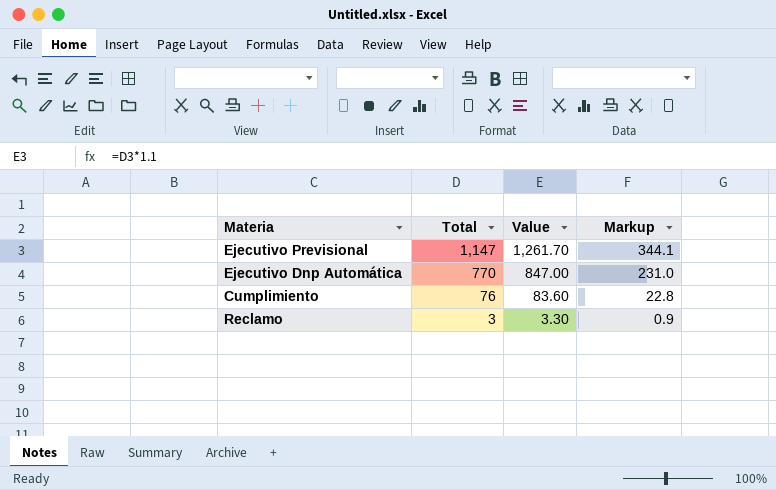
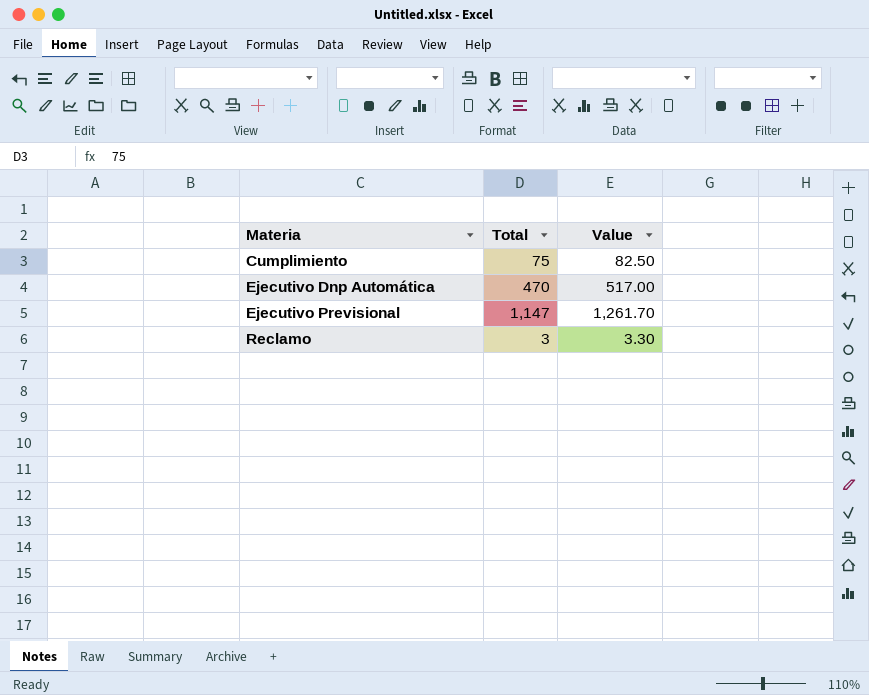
row order: Total descending -> Materia ascending
column Markup | formula: [Total] * 0.3 -> none
Cumplimiento | Total: 76 -> 75
Cumplimiento | Value: 83.60 -> 82.50
Ejecutivo Dnp Automática | Total: 770 -> 470
Ejecutivo Dnp Automática | Value: 847.00 -> 517.00

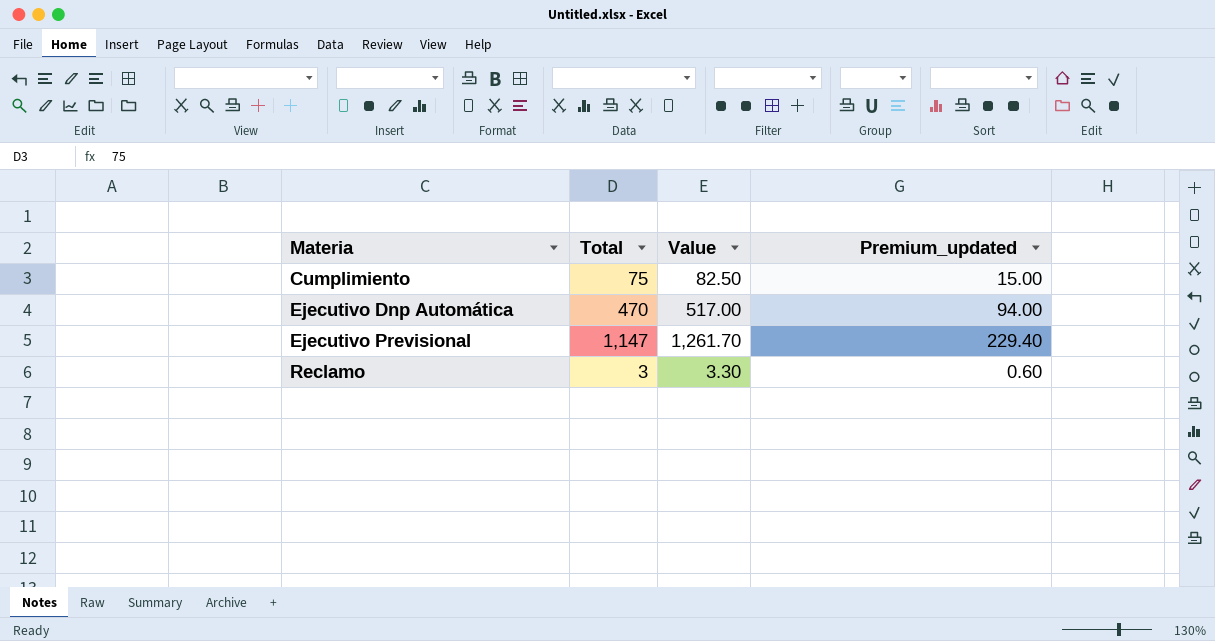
column Premium_updated | formula: none -> [Total] * 0.2

